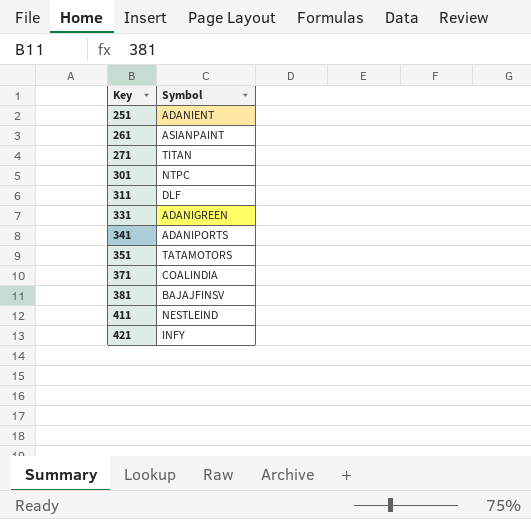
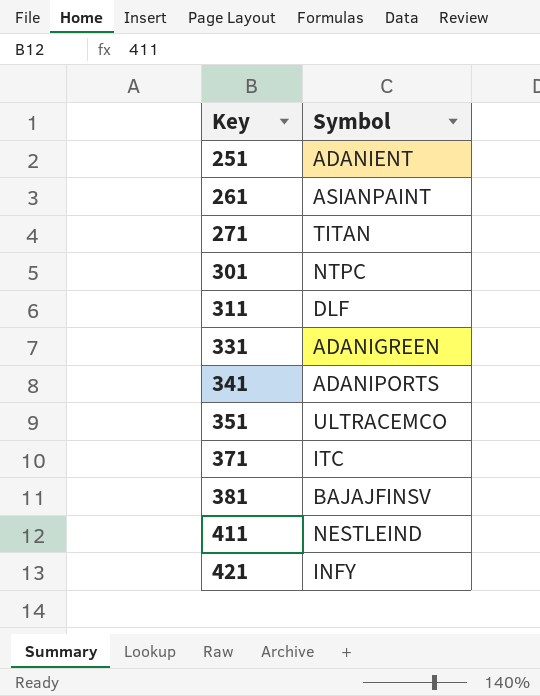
351 | Symbol: TATAMOTORS -> ULTRACEMCO
371 | Symbol: COALINDIA -> ITC

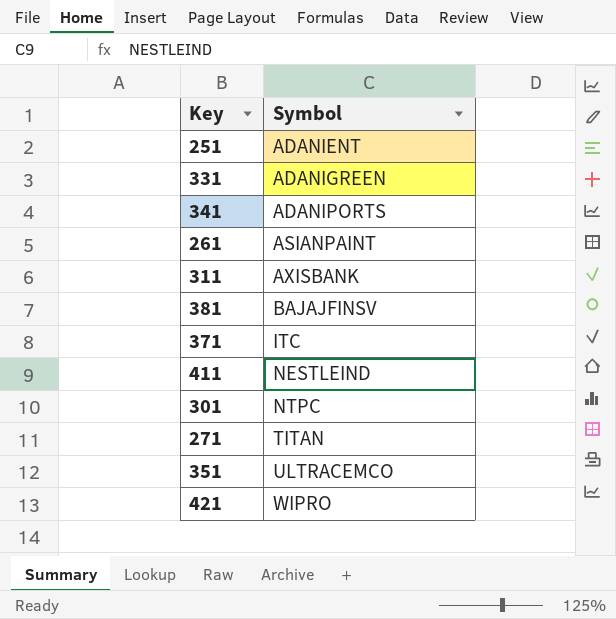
row order: Key ascending -> Symbol ascending
311 | Symbol: DLF -> AXISBANK
421 | Symbol: INFY -> WIPRO

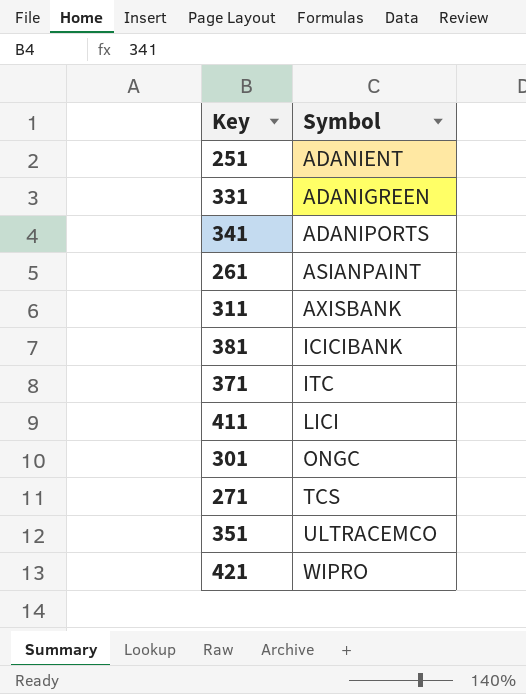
381 | Symbol: BAJAJFINSV -> ICICIBANK
411 | Symbol: NESTLEIND -> LICI
301 | Symbol: NTPC -> ONGC
271 | Symbol: TITAN -> TCS

